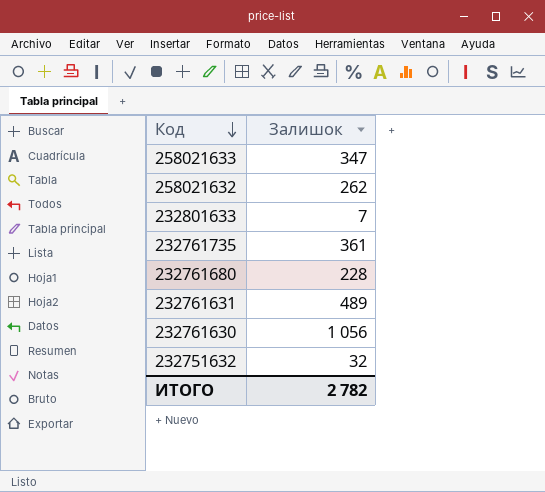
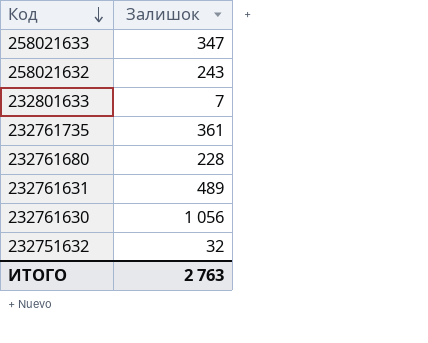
258021632 | Залишок: 262 -> 243
ИТОГО | Залишок: 2 782 -> 2 763

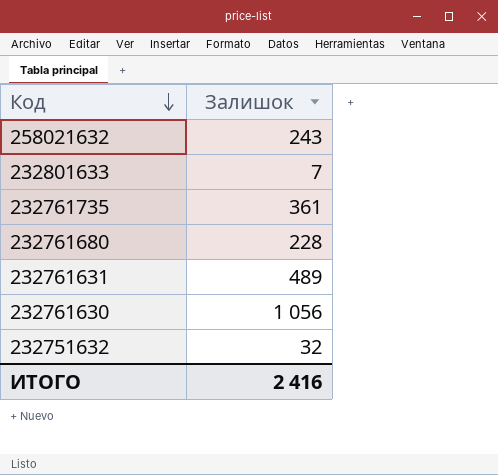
row 258021633: 347 -> none
ИТОГО | Залишок: 2 763 -> 2 416

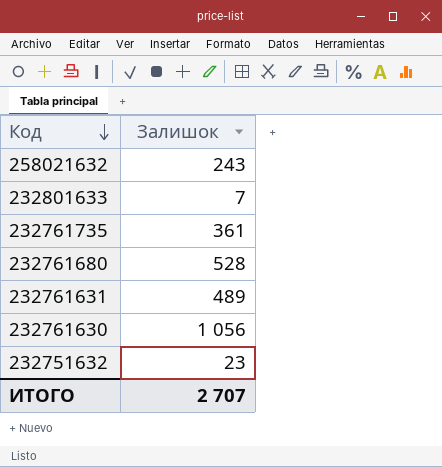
232761680 | Залишок: 228 -> 528
232751632 | Залишок: 32 -> 23
ИТОГО | Залишок: 2 416 -> 2 707

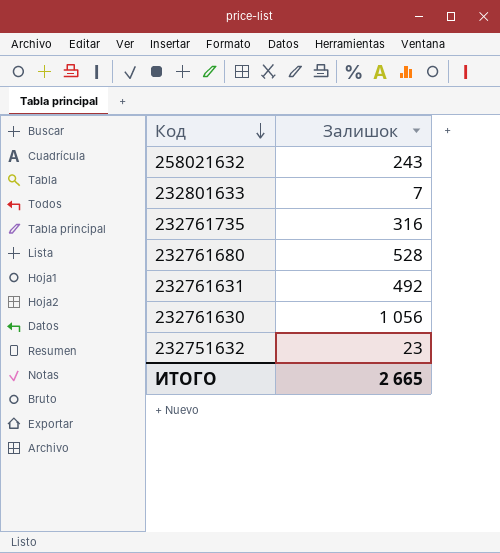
232761735 | Залишок: 361 -> 316
232761631 | Залишок: 489 -> 492
ИТОГО | Залишок: 2 707 -> 2 665

